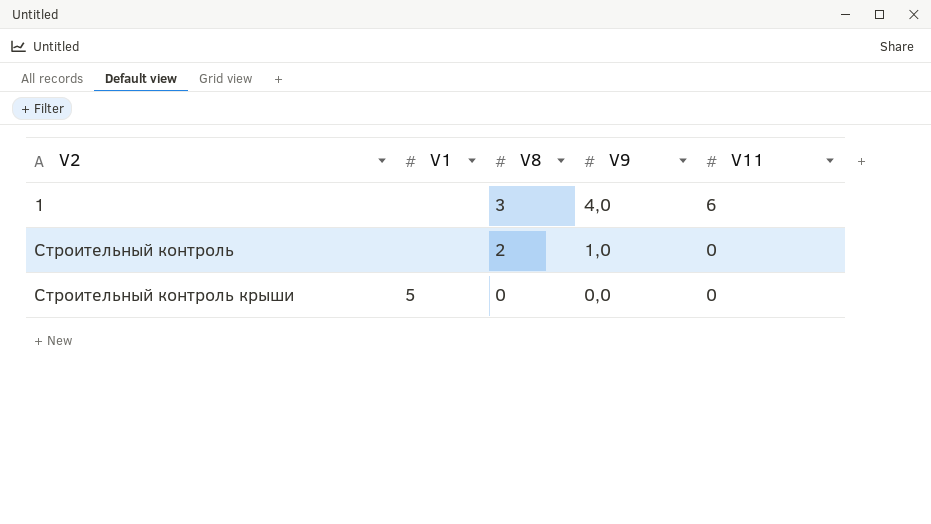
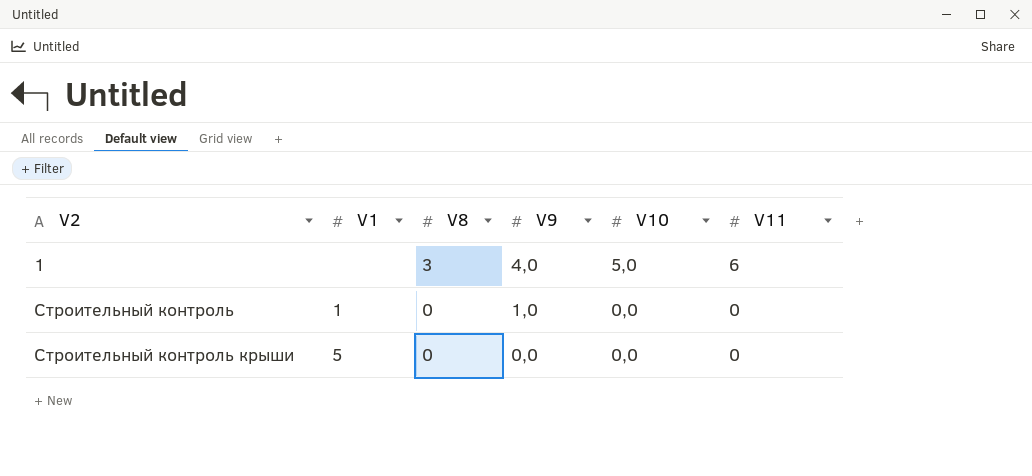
column V10 | position: none -> 5
Строительный контроль | V1: none -> 1
Строительный контроль | V8: 2 -> 0

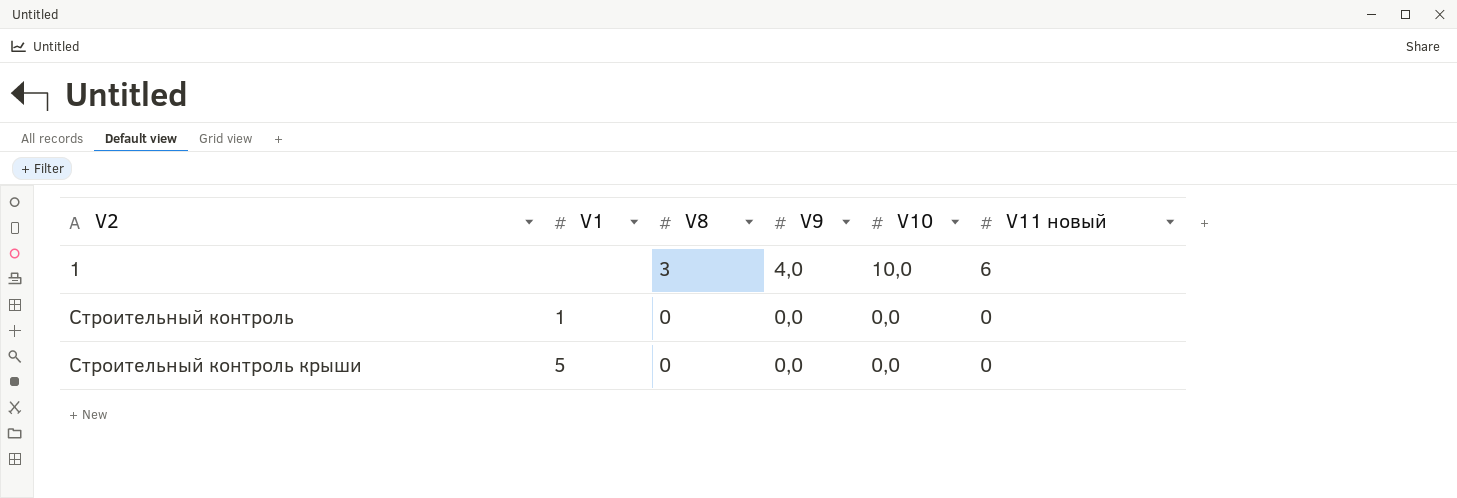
column name: V11 -> V11 новый
1 | V10: 5,0 -> 10,0
Строительный контроль | V9: 1,0 -> 0,0

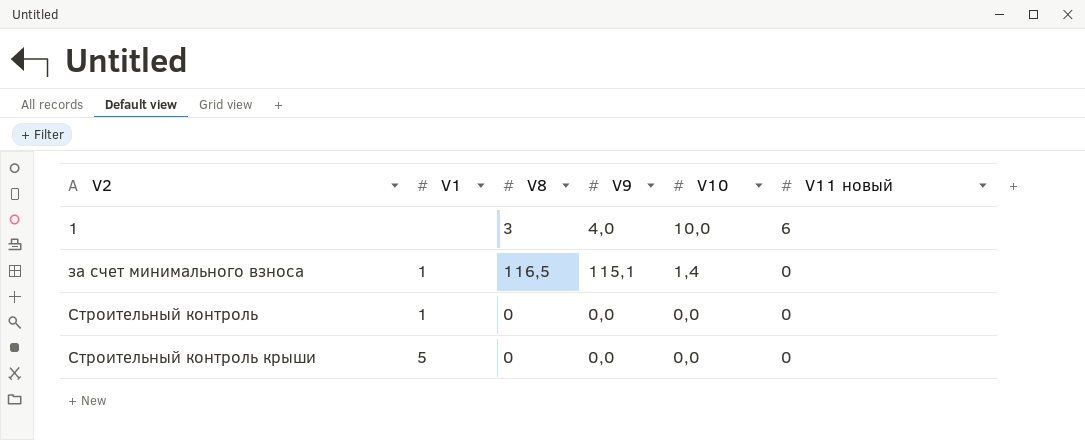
row за счет минимального взноса: none -> 1 | 116,5 | 115,1 | 1,4 | 0

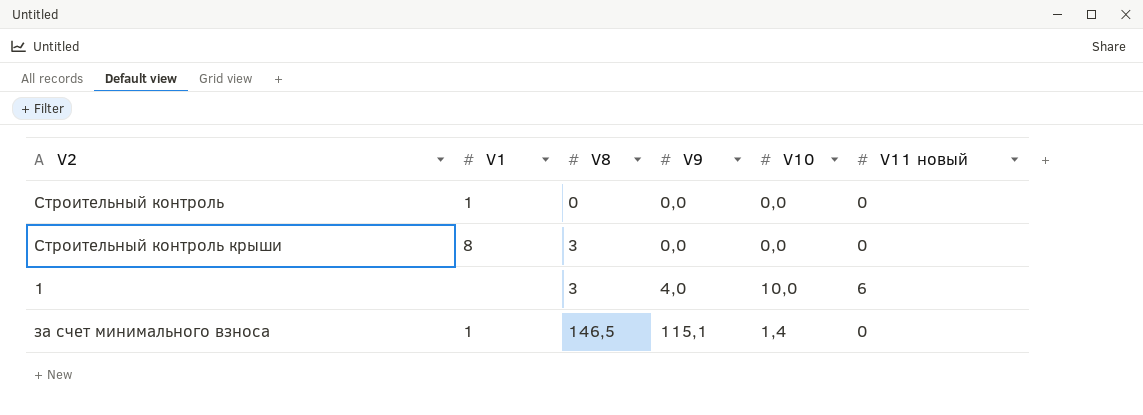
row order: V2 ascending -> V8 ascending
Строительный контроль крыши | V1: 5 -> 8
Строительный контроль крыши | V8: 0 -> 3
за счет минимального взноса | V8: 116,5 -> 146,5

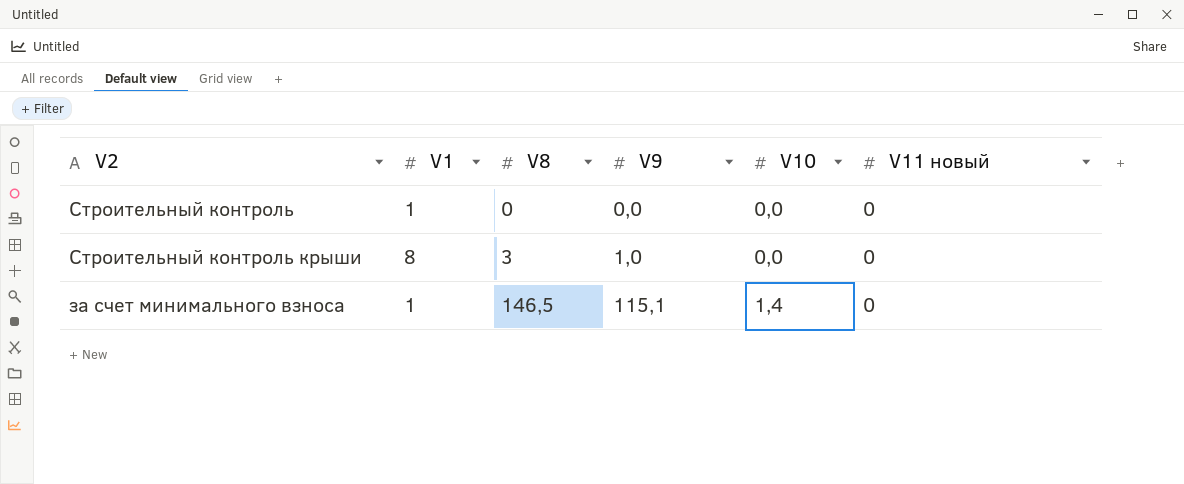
row 1: none | 3 | 4,0 | 10,0 | 6 -> none
Строительный контроль крыши | V9: 0,0 -> 1,0

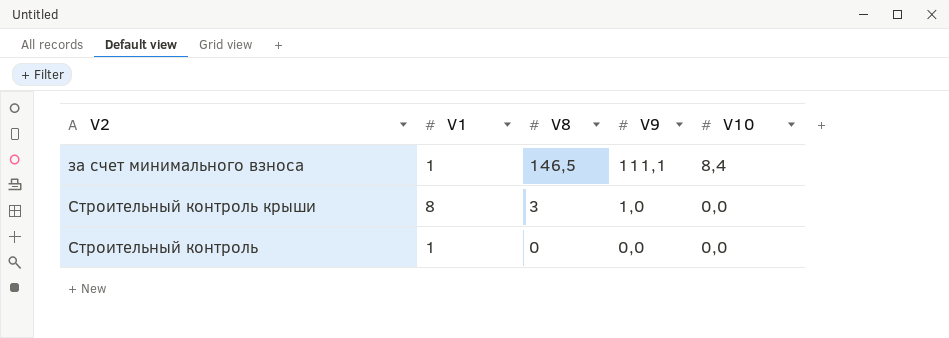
row order: V8 ascending -> V8 descending
column V11 новый | position: 6 -> none
за счет минимального взноса | V9: 115,1 -> 111,1
за счет минимального взноса | V10: 1,4 -> 8,4

